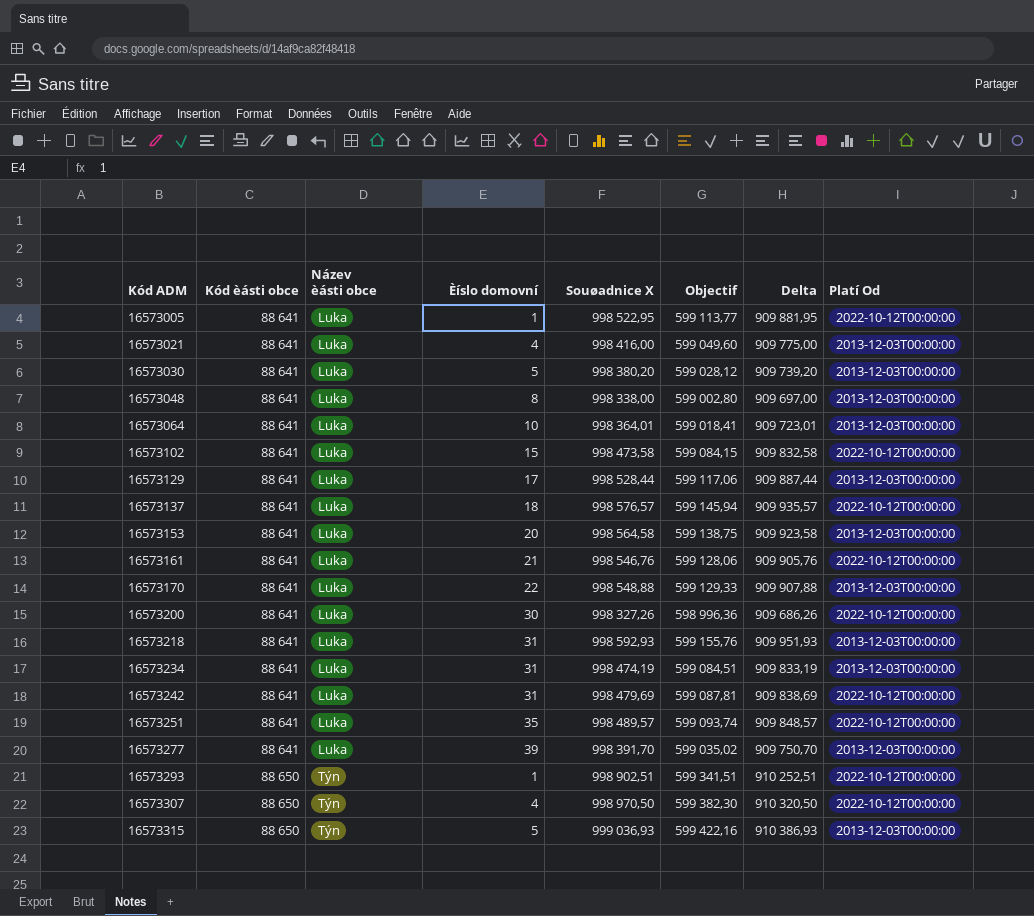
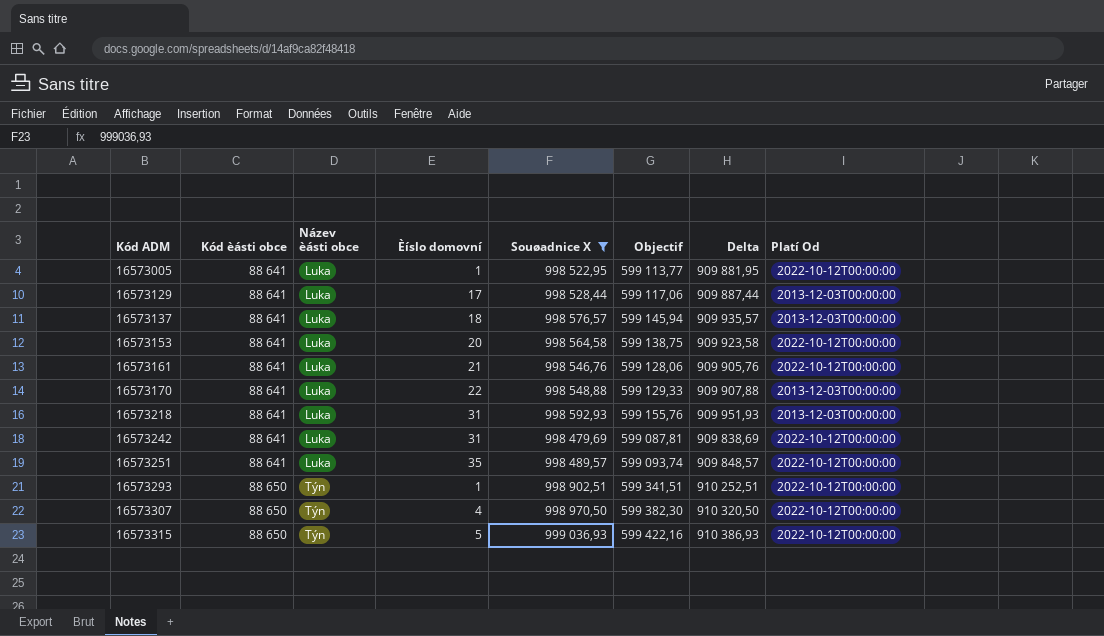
filter: none -> Souøadnice X >= 998 479,69
16573137 | Platí Od: 2022-10-12T00:00:00 -> 2013-12-03T00:00:00
16573153 | Platí Od: 2013-12-03T00:00:00 -> 2022-10-12T00:00:00
16573315 | Platí Od: 2013-12-03T00:00:00 -> 2022-10-12T00:00:00

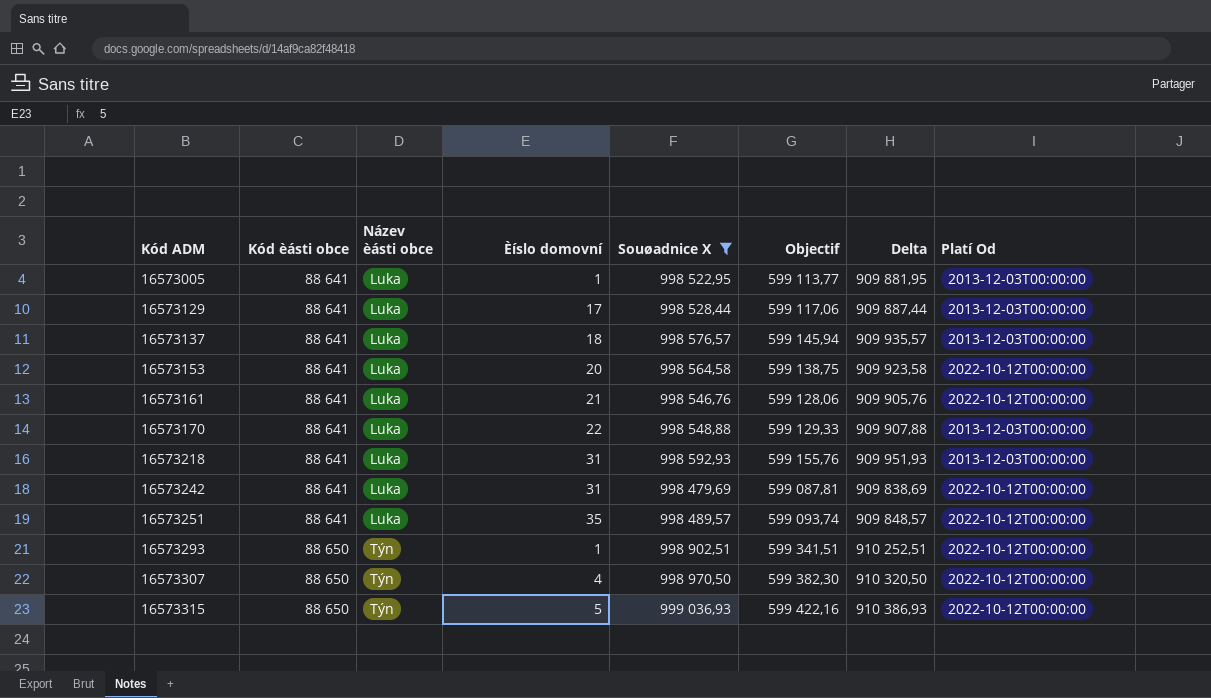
16573005 | Platí Od: 2022-10-12T00:00:00 -> 2013-12-03T00:00:00

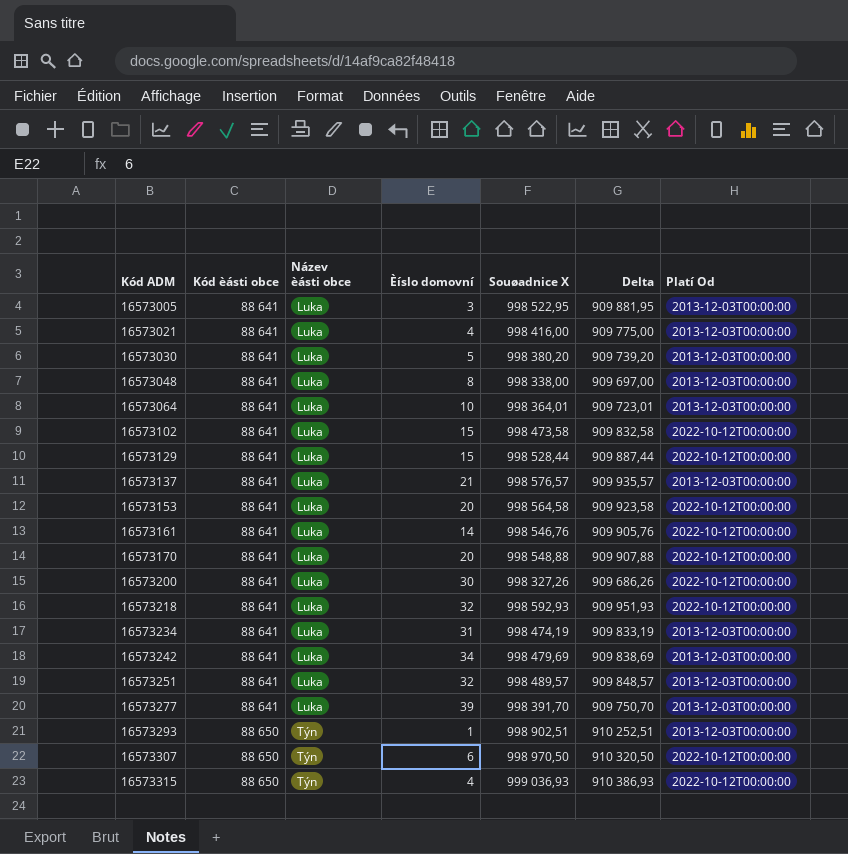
filter: Souøadnice X >= 998 479,69 -> none
column Objectif | formula: [Souøadnice X] * 0,6 -> none
16573005 | Èíslo domovní: 1 -> 3
16573129 | Èíslo domovní: 17 -> 15
16573129 | Platí Od: 2013-12-03T00:00:00 -> 2022-10-12T00:00:00
16573137 | Èíslo domovní: 18 -> 21
16573161 | Èíslo domovní: 21 -> 14
16573170 | Èíslo domovní: 22 -> 20
16573170 | Platí Od: 2013-12-03T00:00:00 -> 2022-10-12T00:00:00
16573218 | Èíslo domovní: 31 -> 32
16573218 | Platí Od: 2013-12-03T00:00:00 -> 2022-10-12T00:00:00
16573242 | Èíslo domovní: 31 -> 34
16573242 | Platí Od: 2022-10-12T00:00:00 -> 2013-12-03T00:00:00
16573251 | Èíslo domovní: 35 -> 32
16573251 | Platí Od: 2022-10-12T00:00:00 -> 2013-12-03T00:00:00
16573293 | Platí Od: 2022-10-12T00:00:00 -> 2013-12-03T00:00:00
16573307 | Èíslo domovní: 4 -> 6
16573315 | Èíslo domovní: 5 -> 4

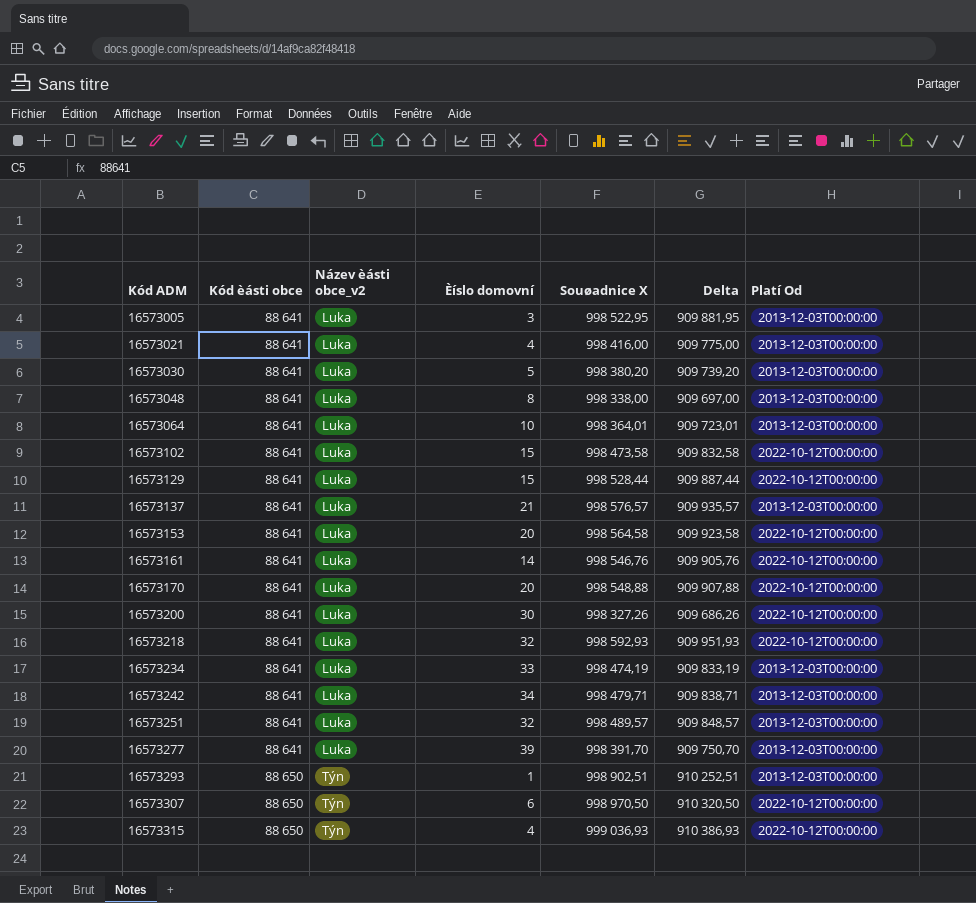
column name: Název èásti obce -> Název èásti obce_v2
16573234 | Èíslo domovní: 31 -> 33
16573242 | Souøadnice X: 998 479,69 -> 998 479,71
16573242 | Delta: 909 838,69 -> 909 838,71

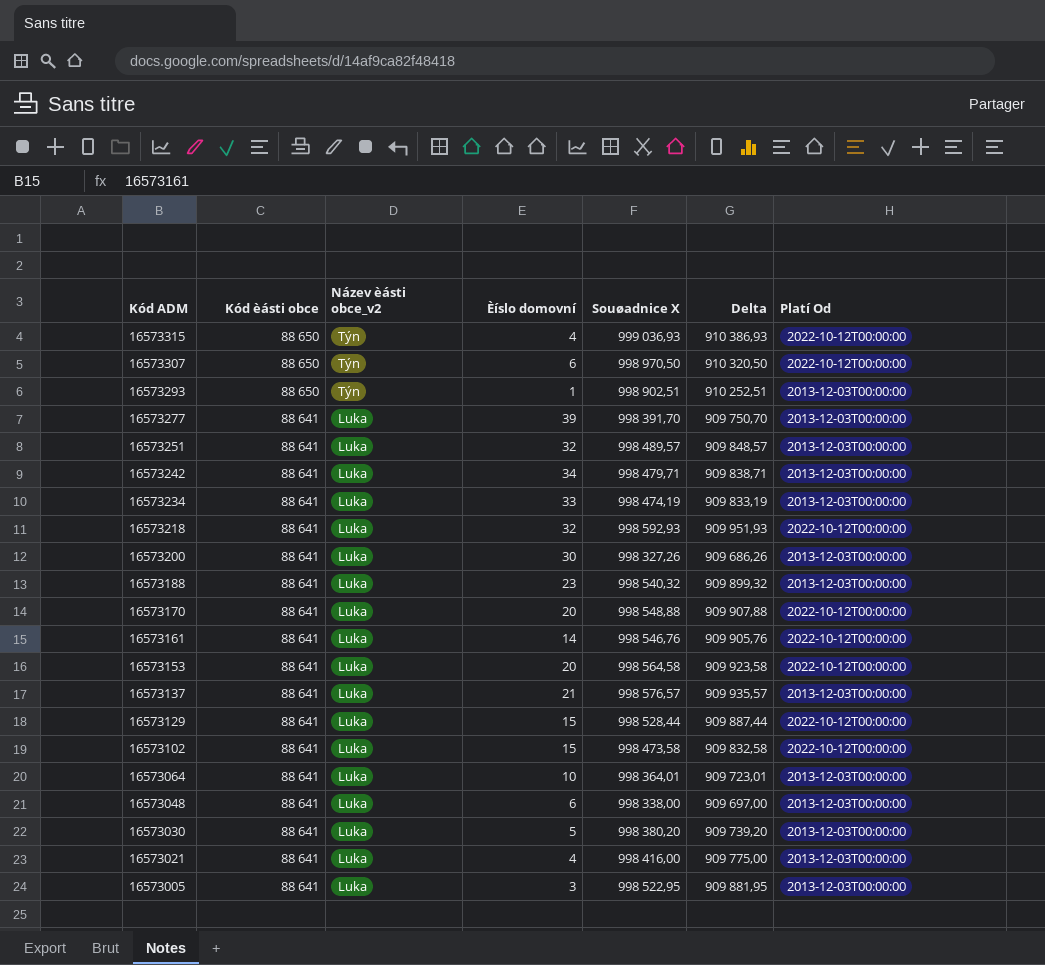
row order: Kód ADM ascending -> Kód ADM descending
16573200 | Platí Od: 2022-10-12T00:00:00 -> 2013-12-03T00:00:00
row 16573188: none -> 88 641 | Luka | 23 | 998 540,32 | 909 899,32 | 2013-12-03T00:00:00
16573048 | Èíslo domovní: 8 -> 6

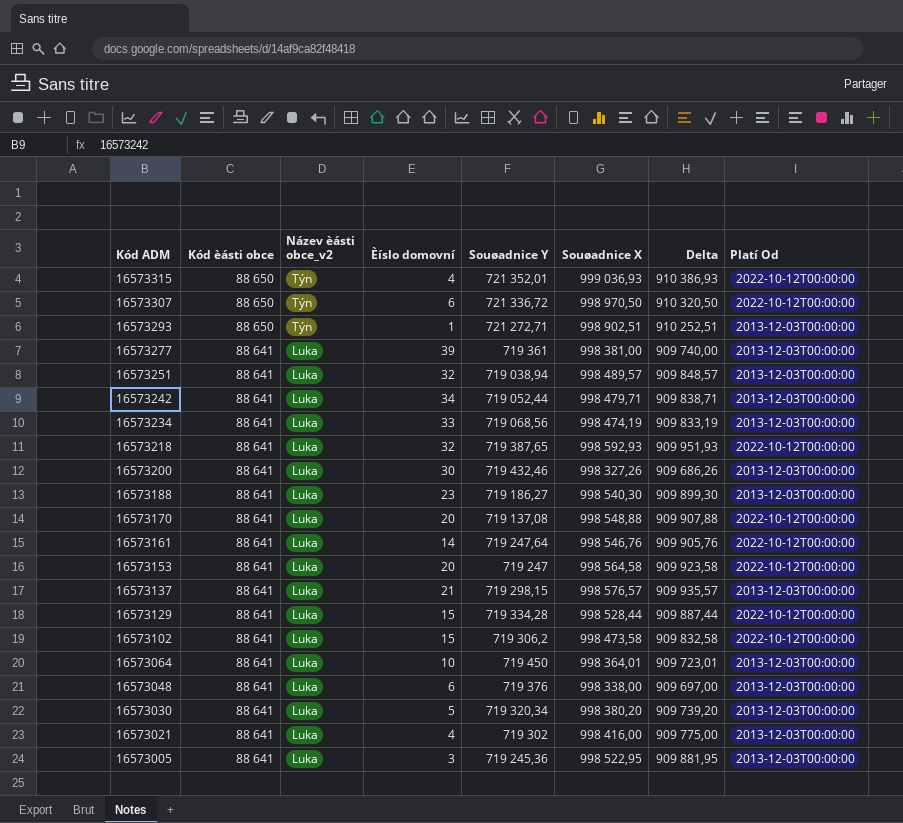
column Souøadnice Y | position: none -> 5
16573277 | Souøadnice X: 998 391,70 -> 998 381,00
16573277 | Delta: 909 750,70 -> 909 740,00
16573188 | Souøadnice X: 998 540,32 -> 998 540,30
16573188 | Delta: 909 899,32 -> 909 899,30

